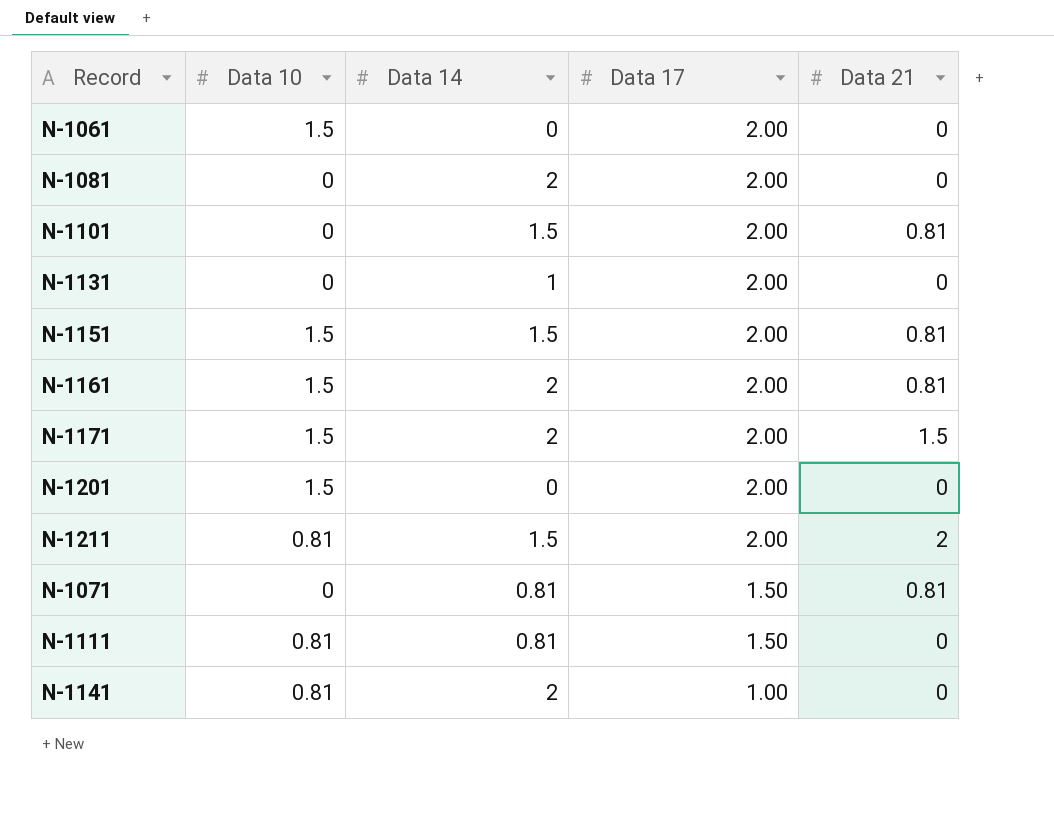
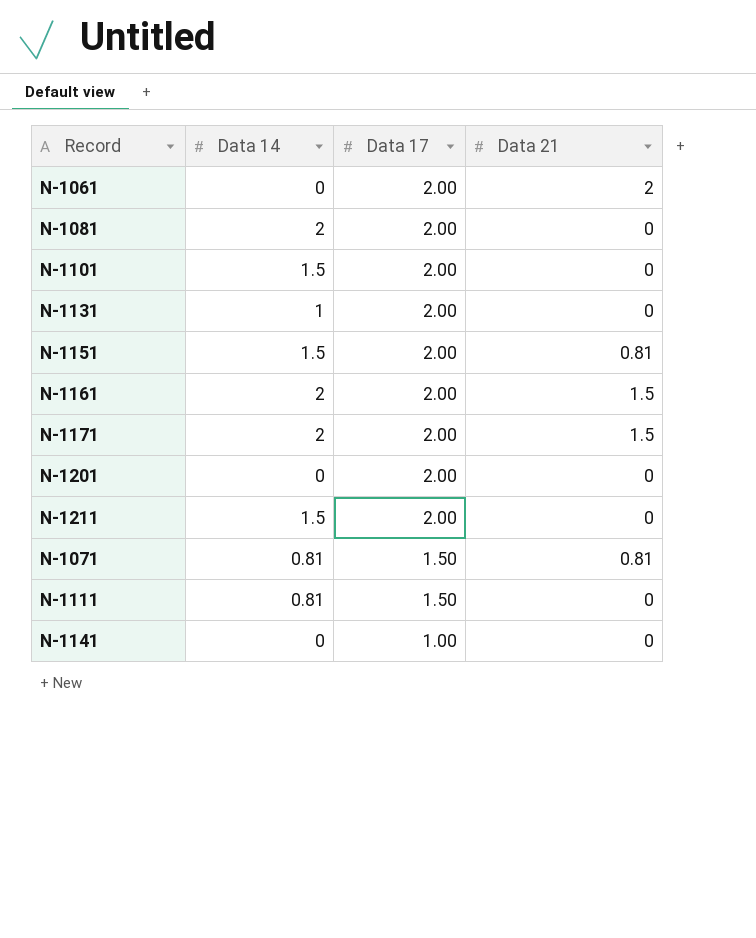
column Data 10 | position: 2 -> none
N-1061 | Data 21: 0 -> 2
N-1101 | Data 21: 0.81 -> 0
N-1161 | Data 21: 0.81 -> 1.5
N-1211 | Data 21: 2 -> 0
N-1141 | Data 14: 2 -> 0

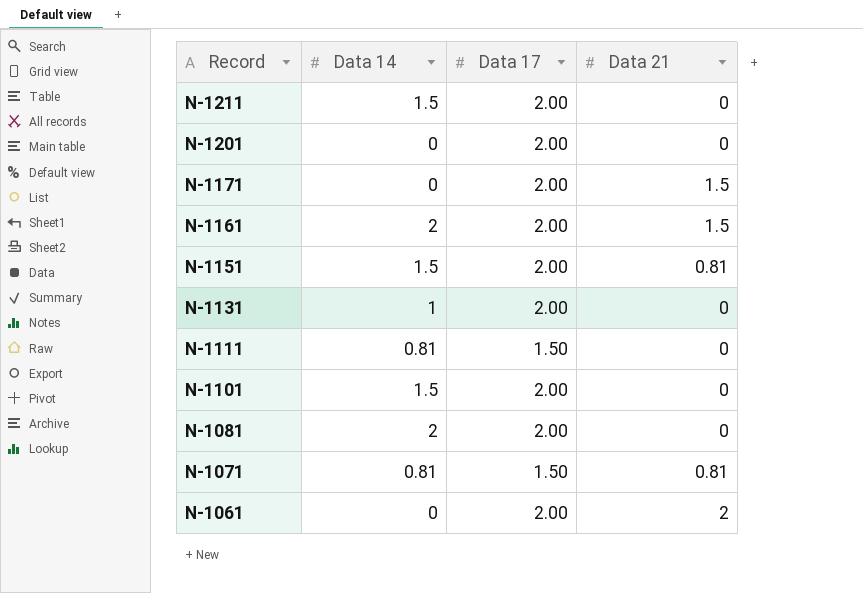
row order: Data 17 descending -> Record descending
row N-1141: 0 | 1.00 | 0 -> none
N-1171 | Data 14: 2 -> 0

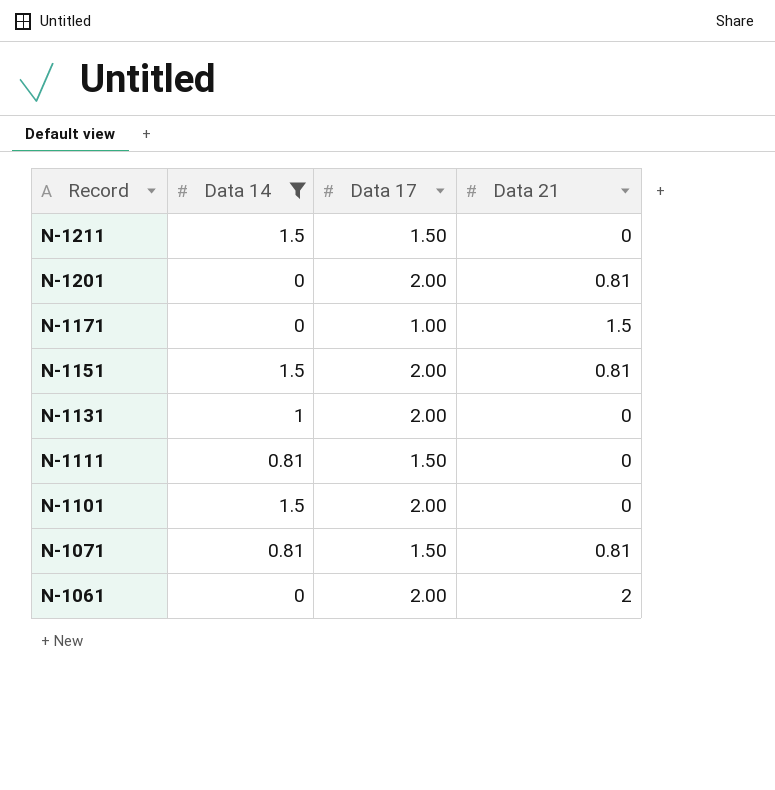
filter: none -> Data 14 != 2
N-1211 | Data 17: 2.00 -> 1.50
N-1201 | Data 21: 0 -> 0.81
N-1171 | Data 17: 2.00 -> 1.00

